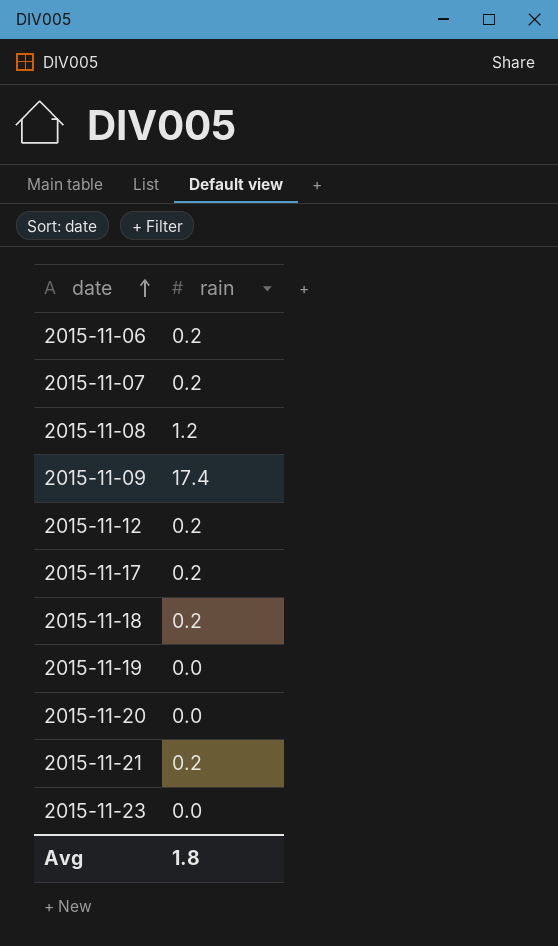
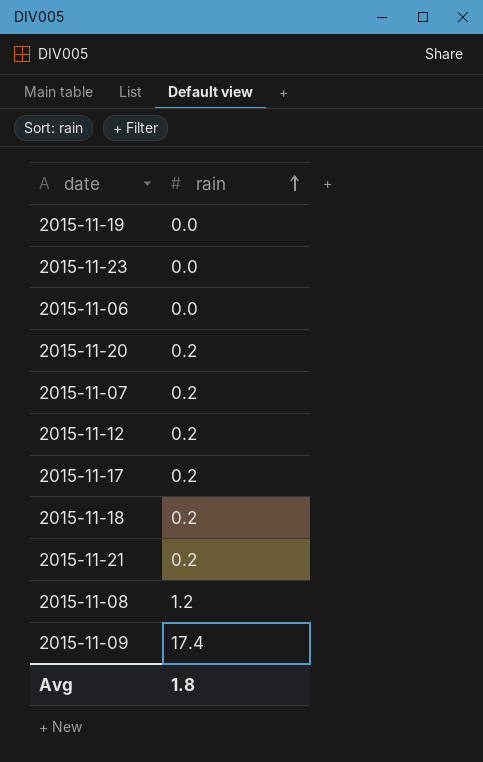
row order: date ascending -> rain ascending
2015-11-06 | rain: 0.2 -> 0.0
2015-11-20 | rain: 0.0 -> 0.2

